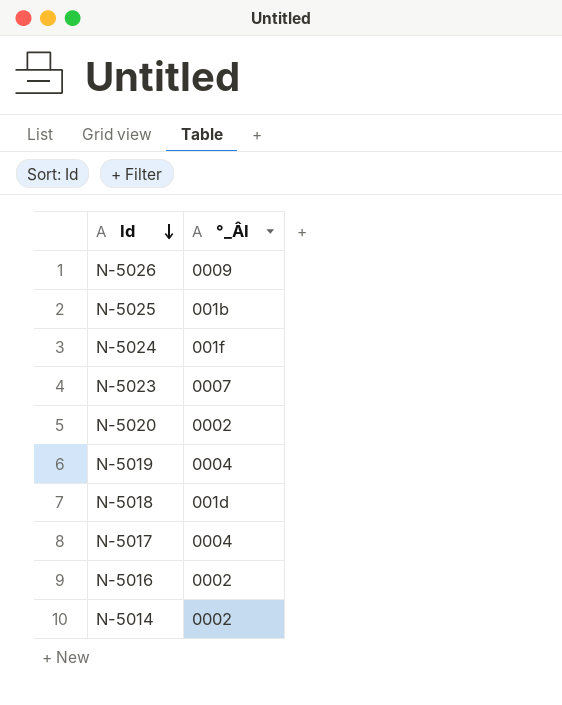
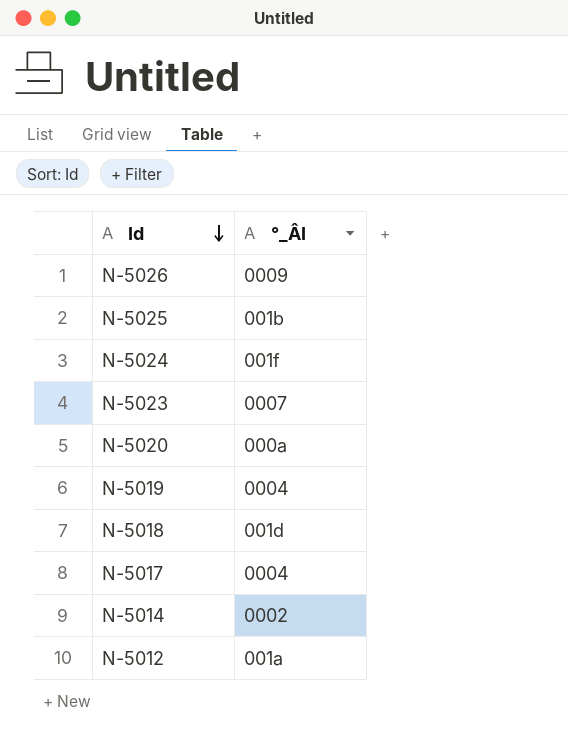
row N-5016: 0002 -> none
N-5020 | °_ÂI: 0002 -> 000a
row N-5012: none -> 001a

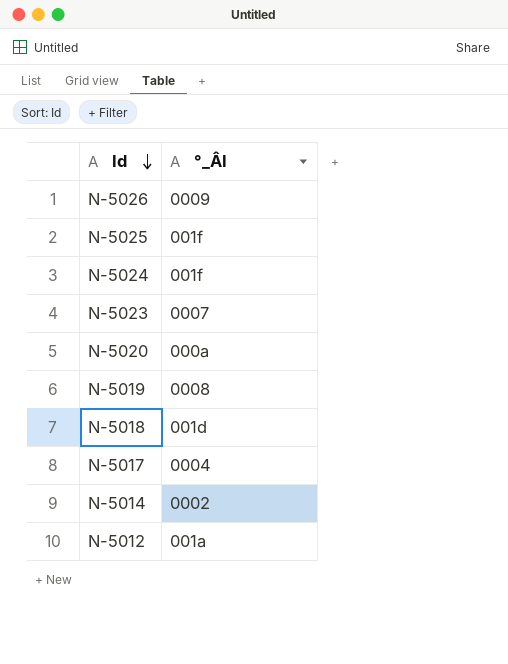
N-5025 | °_ÂI: 001b -> 001f
N-5019 | °_ÂI: 0004 -> 0008

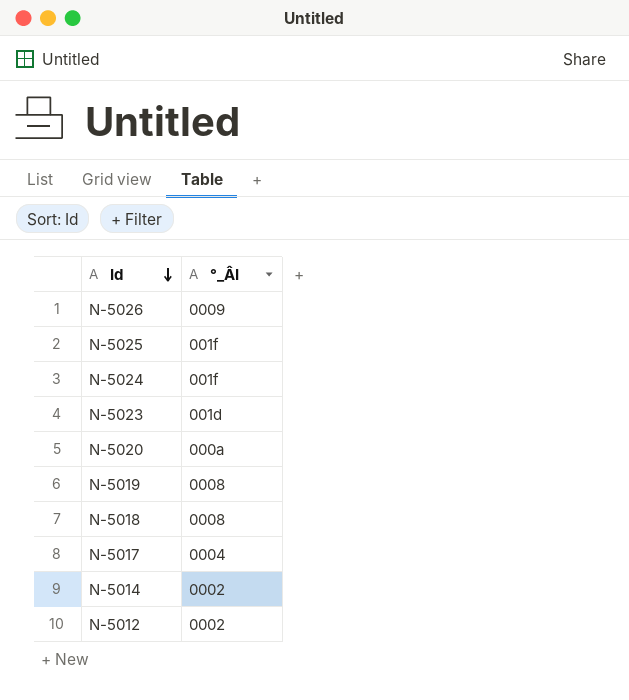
N-5023 | °_ÂI: 0007 -> 001d
N-5018 | °_ÂI: 001d -> 0008
N-5012 | °_ÂI: 001a -> 0002

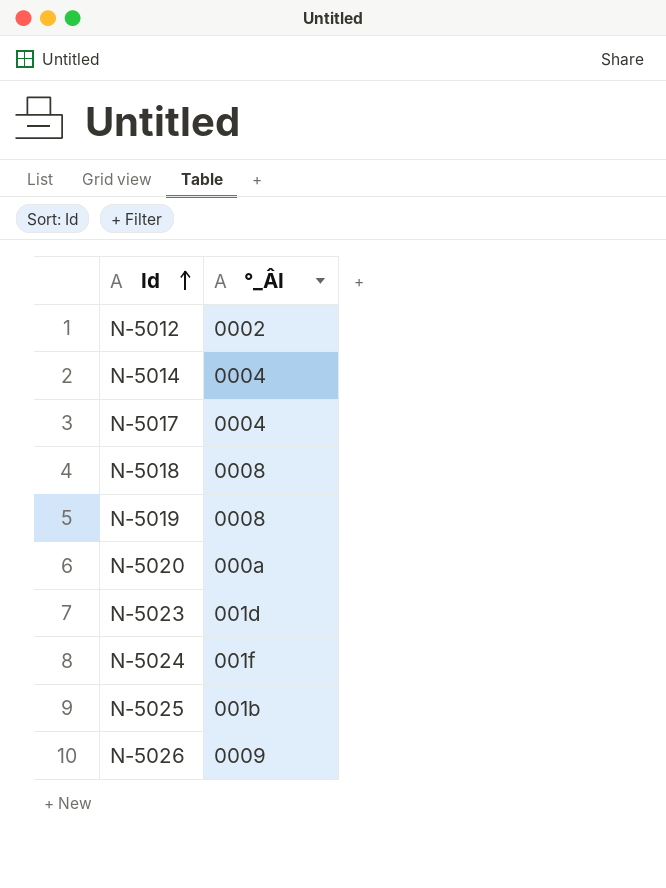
row order: Id descending -> Id ascending
N-5014 | °_ÂI: 0002 -> 0004
N-5025 | °_ÂI: 001f -> 001b

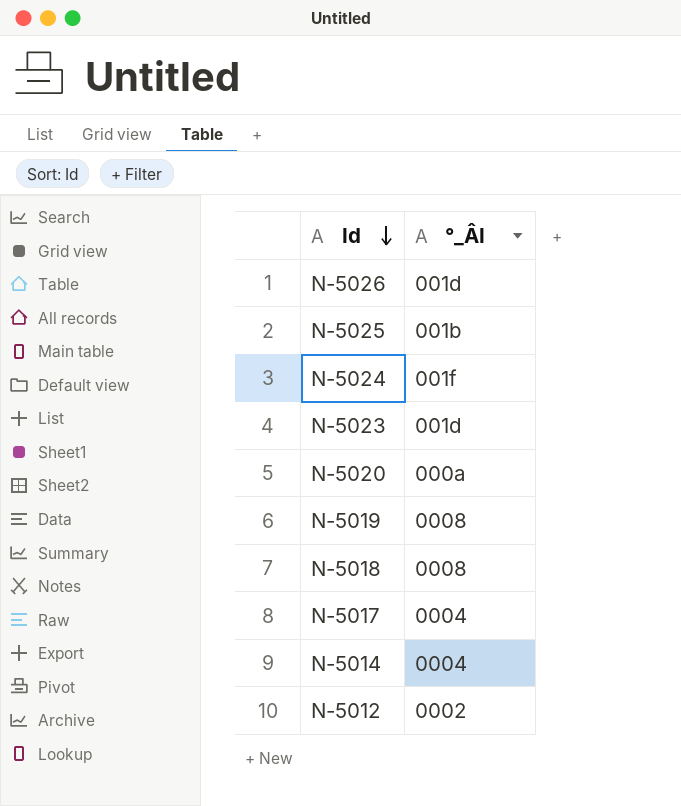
row order: Id ascending -> Id descending
N-5026 | °_ÂI: 0009 -> 001d

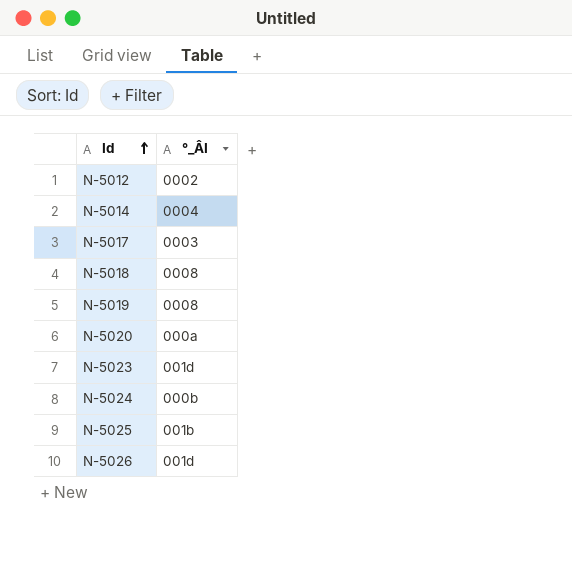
row order: Id descending -> Id ascending
N-5017 | °_ÂI: 0004 -> 0003
N-5024 | °_ÂI: 001f -> 000b

